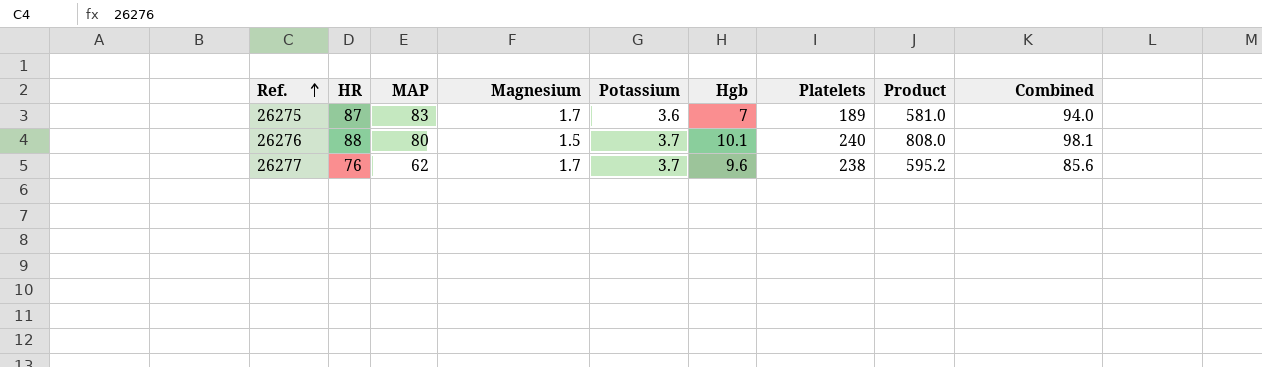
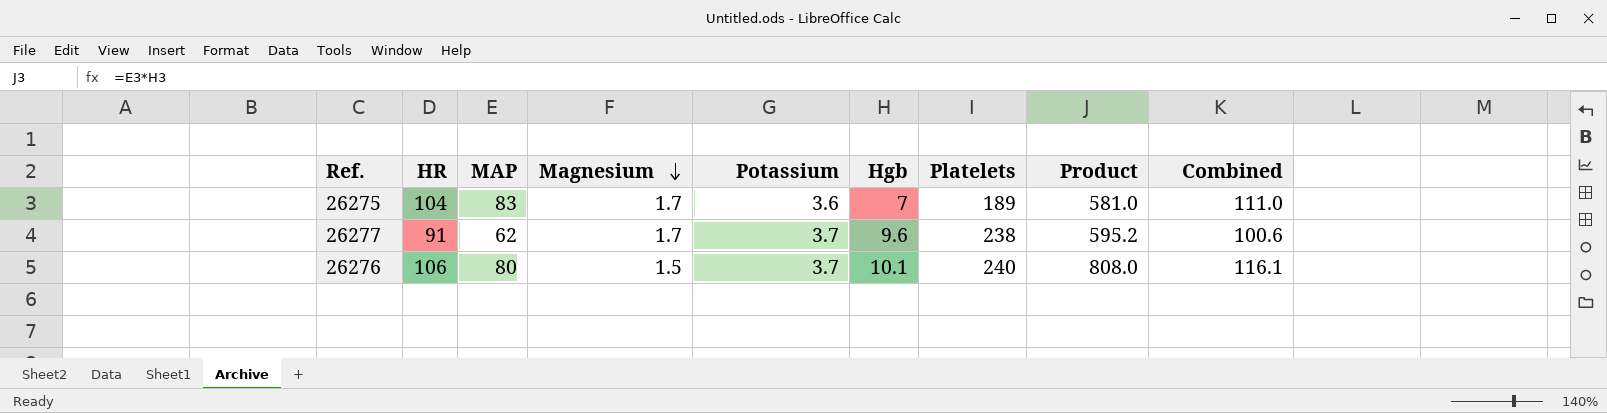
row order: Ref. ascending -> Magnesium descending
26275 | HR: 87 -> 104
26275 | Combined: 94.0 -> 111.0
26277 | HR: 76 -> 91
26277 | Combined: 85.6 -> 100.6
26276 | HR: 88 -> 106
26276 | Combined: 98.1 -> 116.1

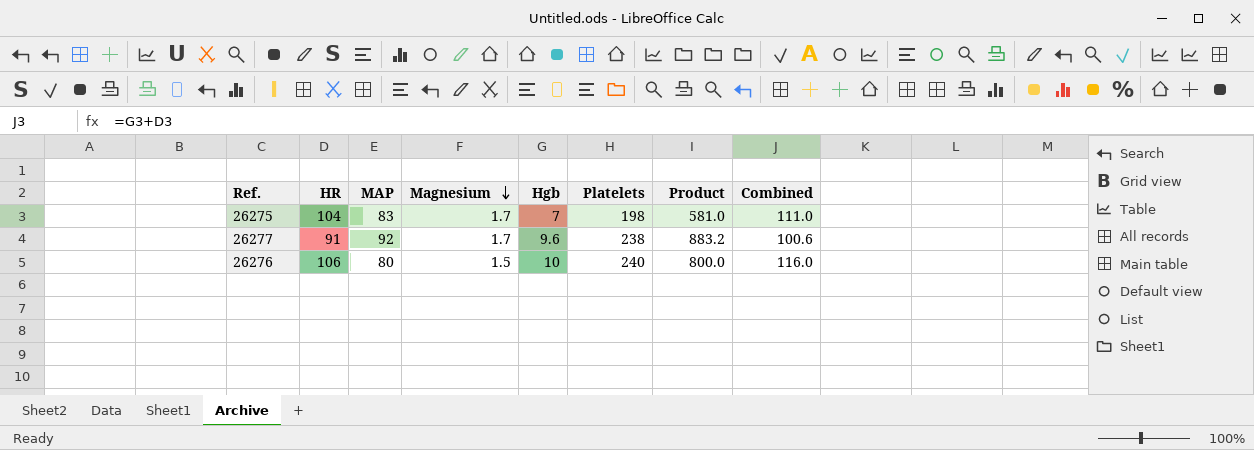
column Potassium | position: 5 -> none
26275 | Platelets: 189 -> 198
26277 | MAP: 62 -> 92
26277 | Product: 595.2 -> 883.2
26276 | Hgb: 10.1 -> 10
26276 | Product: 808.0 -> 800.0
26276 | Combined: 116.1 -> 116.0

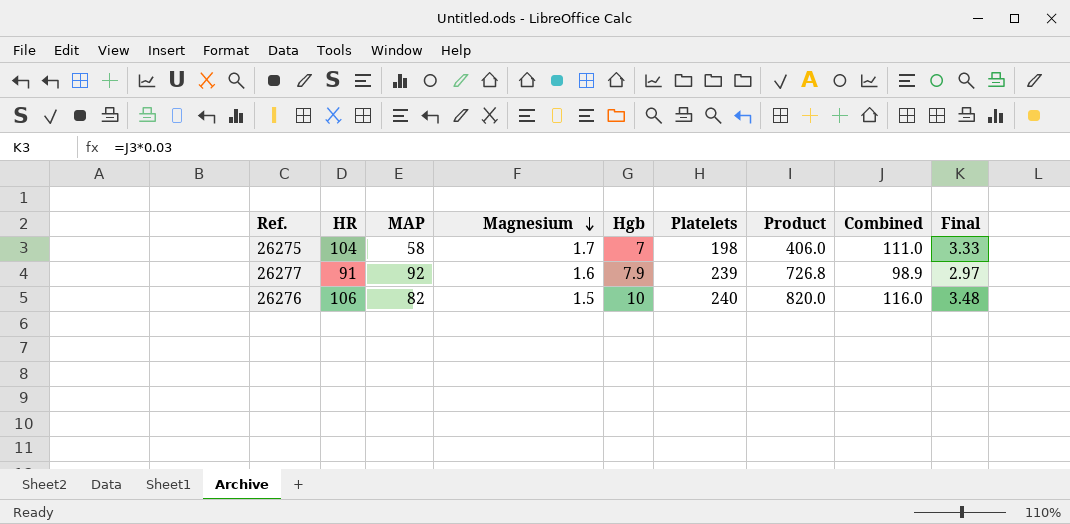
column Final | formula: none -> [Combined] * 0.03
26275 | MAP: 83 -> 58
26275 | Product: 581.0 -> 406.0
26277 | Magnesium: 1.7 -> 1.6
26277 | Hgb: 9.6 -> 7.9
26277 | Platelets: 238 -> 239
26277 | Product: 883.2 -> 726.8
26277 | Combined: 100.6 -> 98.9
26276 | MAP: 80 -> 82
26276 | Product: 800.0 -> 820.0

